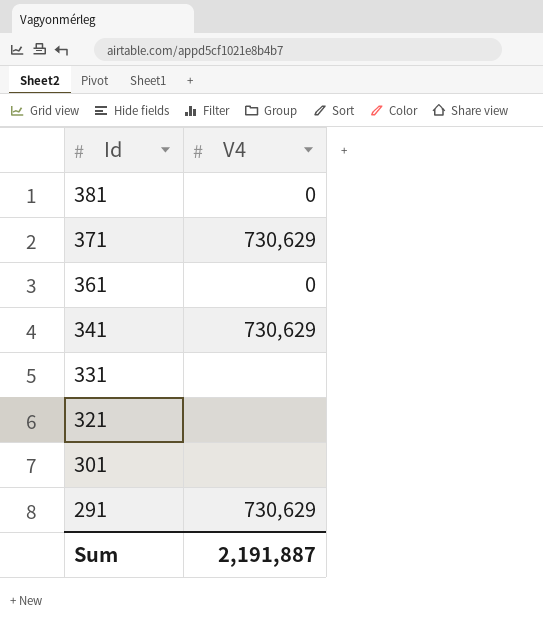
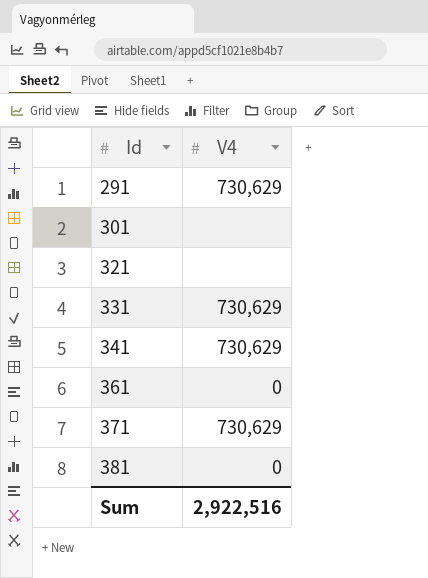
row order: Id descending -> Id ascending
331 | V4: none -> 730,629
Sum | V4: 2,191,887 -> 2,922,516

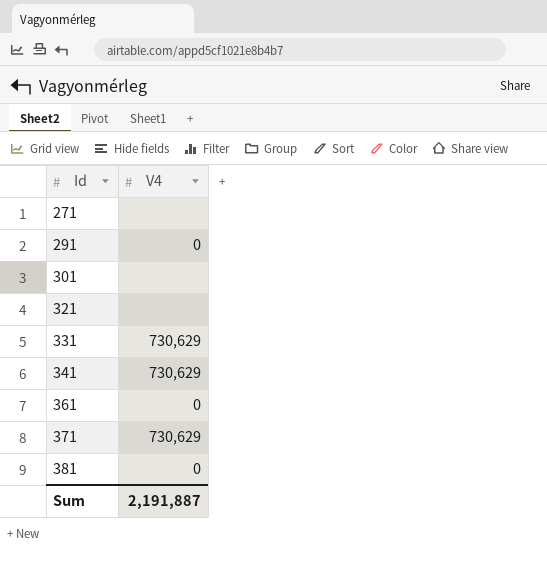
row 271: none -> none
291 | V4: 730,629 -> 0
Sum | V4: 2,922,516 -> 2,191,887

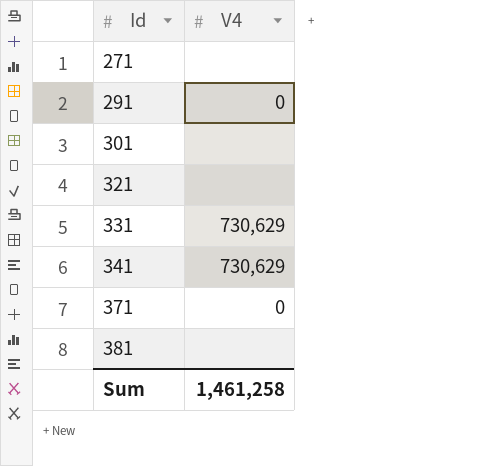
row 361: 0 -> none
371 | V4: 730,629 -> 0
381 | V4: 0 -> none
Sum | V4: 2,191,887 -> 1,461,258

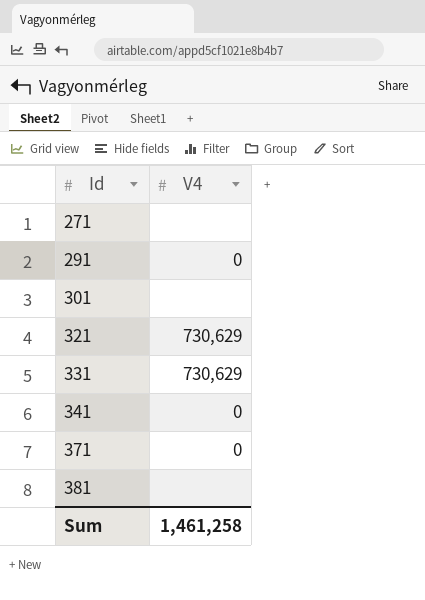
321 | V4: none -> 730,629
341 | V4: 730,629 -> 0

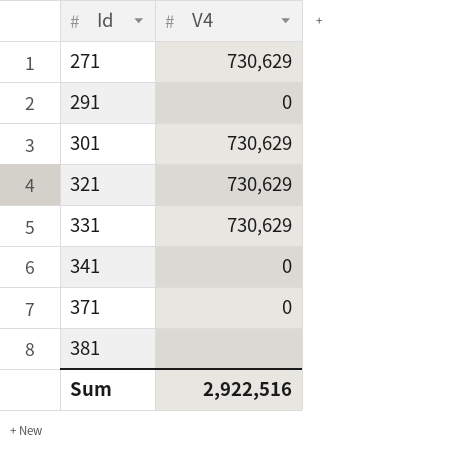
271 | V4: none -> 730,629
301 | V4: none -> 730,629
Sum | V4: 1,461,258 -> 2,922,516

